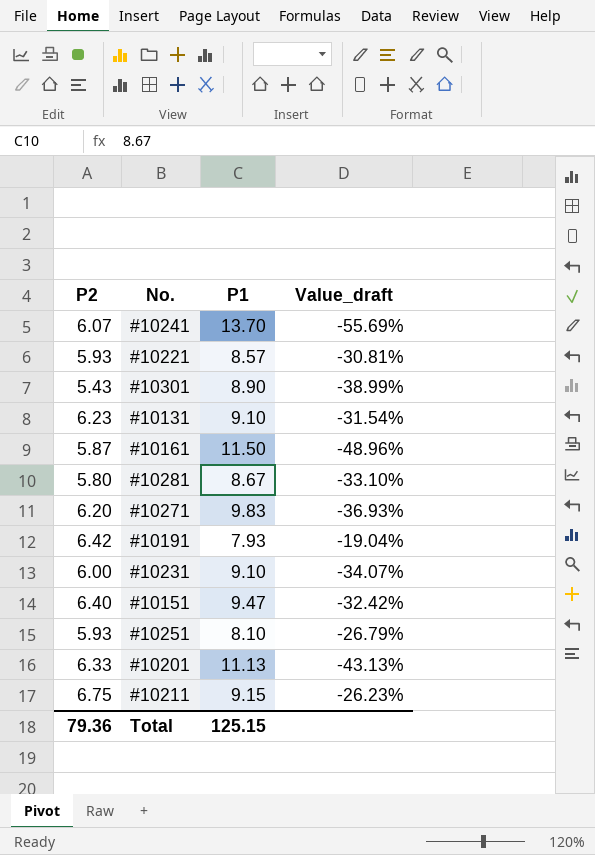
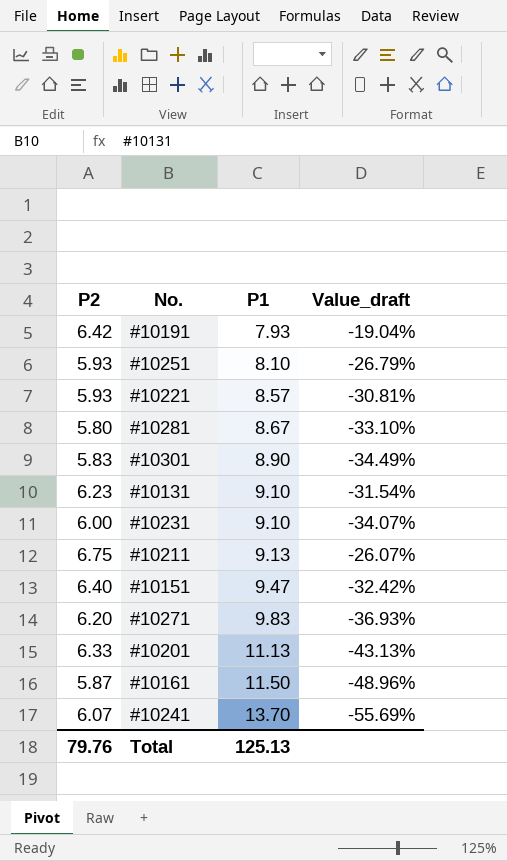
row order: none -> P1 ascending
#10301 | P2: 5.43 -> 5.83
#10301 | Value_draft: -38.99% -> -34.49%
#10211 | P1: 9.15 -> 9.13
#10211 | Value_draft: -26.23% -> -26.07%
Total | P2: 79.36 -> 79.76
Total | P1: 125.15 -> 125.13

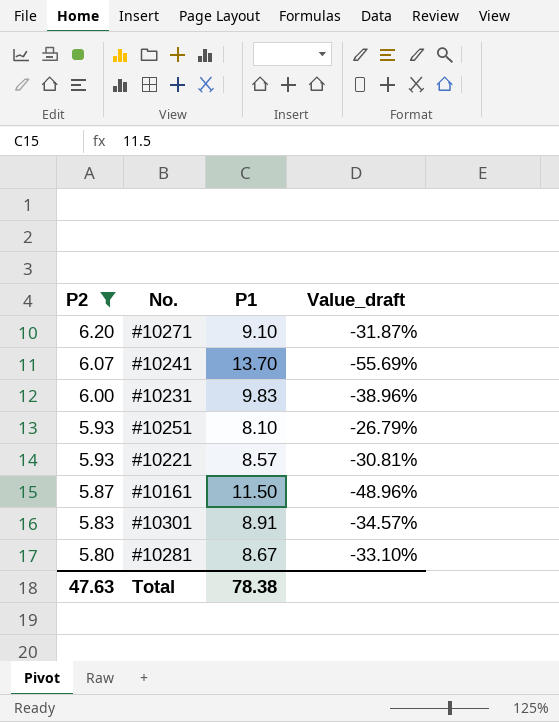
filter: none -> P2 <= 6.20
row order: P1 ascending -> P2 descending
#10271 | P1: 9.83 -> 9.10
#10271 | Value_draft: -36.93% -> -31.87%
#10231 | P1: 9.10 -> 9.83
#10231 | Value_draft: -34.07% -> -38.96%
#10301 | P1: 8.90 -> 8.91
#10301 | Value_draft: -34.49% -> -34.57%
Total | P2: 79.76 -> 47.63
Total | P1: 125.13 -> 78.38

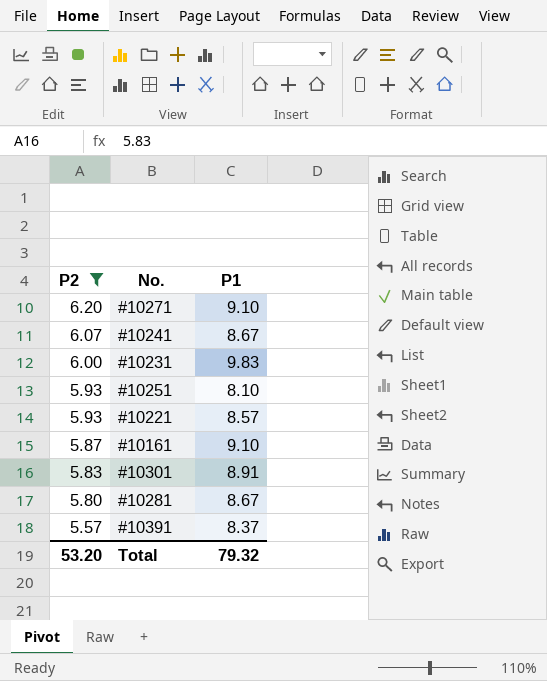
column Value_draft | formula: ([P2] - [P1]) / [P1] -> none
#10241 | P1: 13.70 -> 8.67
#10161 | P1: 11.50 -> 9.10
row #10391: none -> 5.57 | 8.37
Total | P2: 47.63 -> 53.20
Total | P1: 78.38 -> 79.32

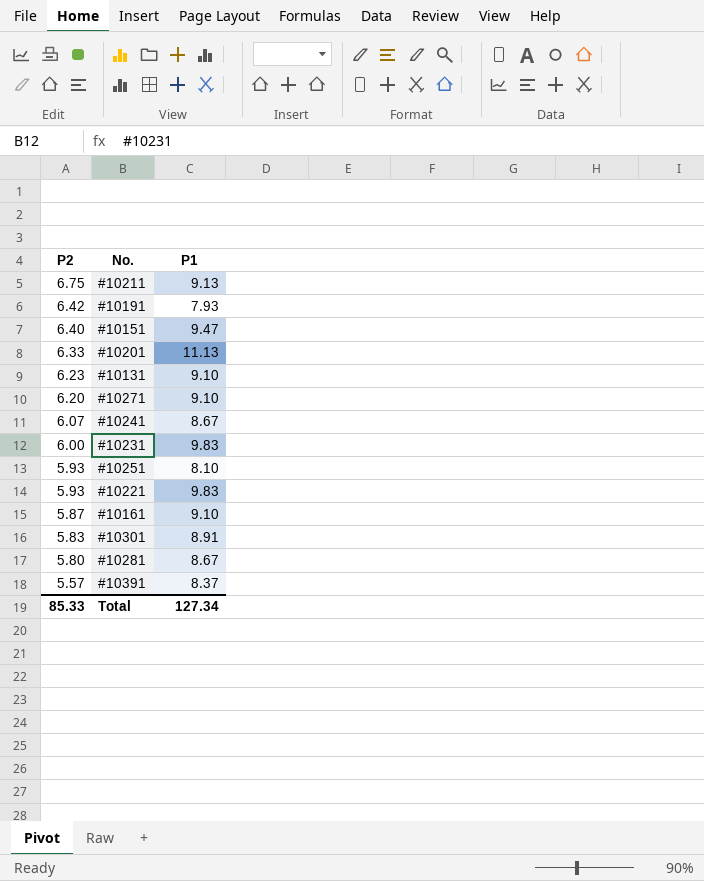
filter: P2 <= 6.20 -> none
#10221 | P1: 8.57 -> 9.83
Total | P2: 53.20 -> 85.33
Total | P1: 79.32 -> 127.34

